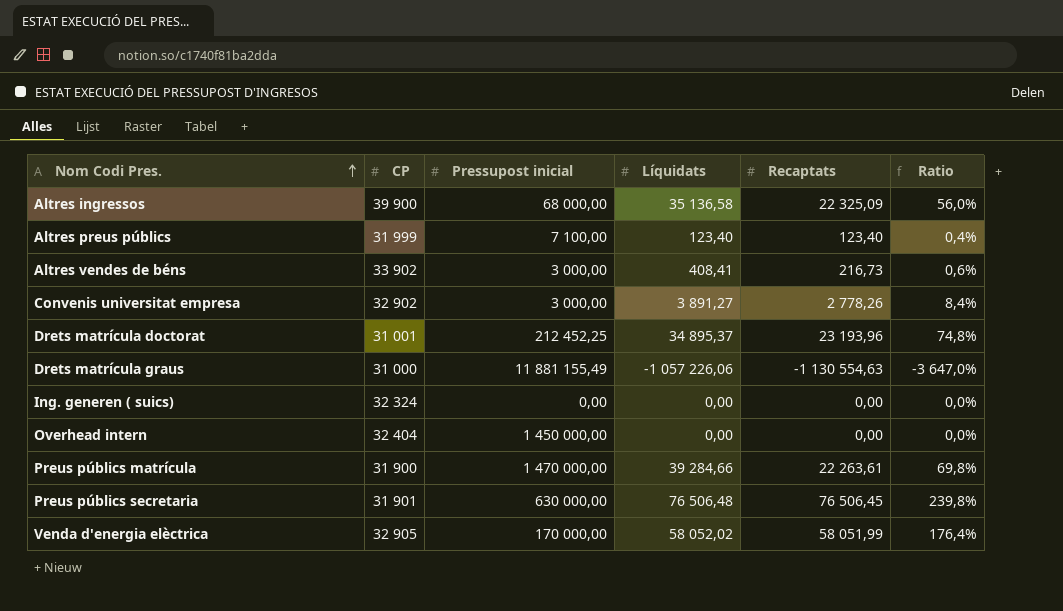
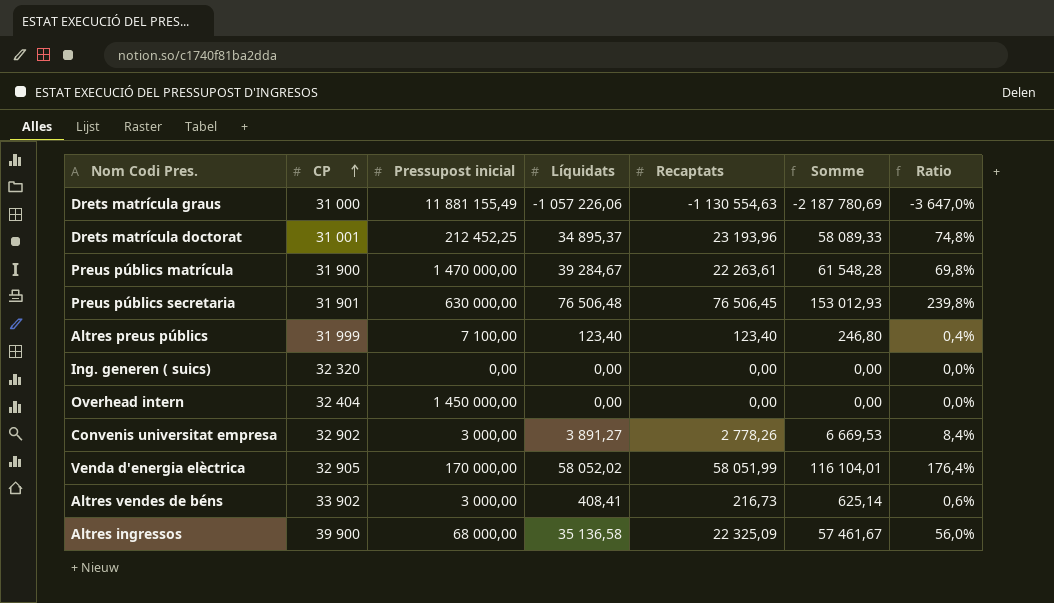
row order: Nom Codi Pres. ascending -> CP ascending
column Somme | formula: none -> [Líquidats] + [Recaptats]
Preus públics matrícula | Líquidats: 39 284,66 -> 39 284,67
Ing. generen ( suics) | CP: 32 324 -> 32 320

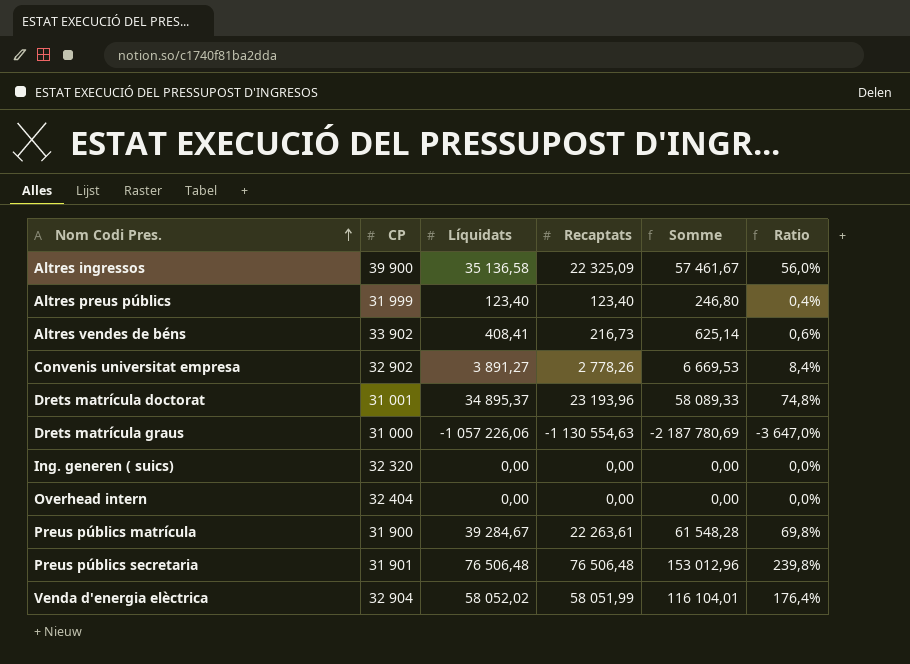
row order: CP ascending -> Nom Codi Pres. ascending
column Pressupost inicial | position: 3 -> none
Preus públics secretaria | Recaptats: 76 506,45 -> 76 506,48
Preus públics secretaria | Somme: 153 012,93 -> 153 012,96
Venda d'energia elèctrica | CP: 32 905 -> 32 904

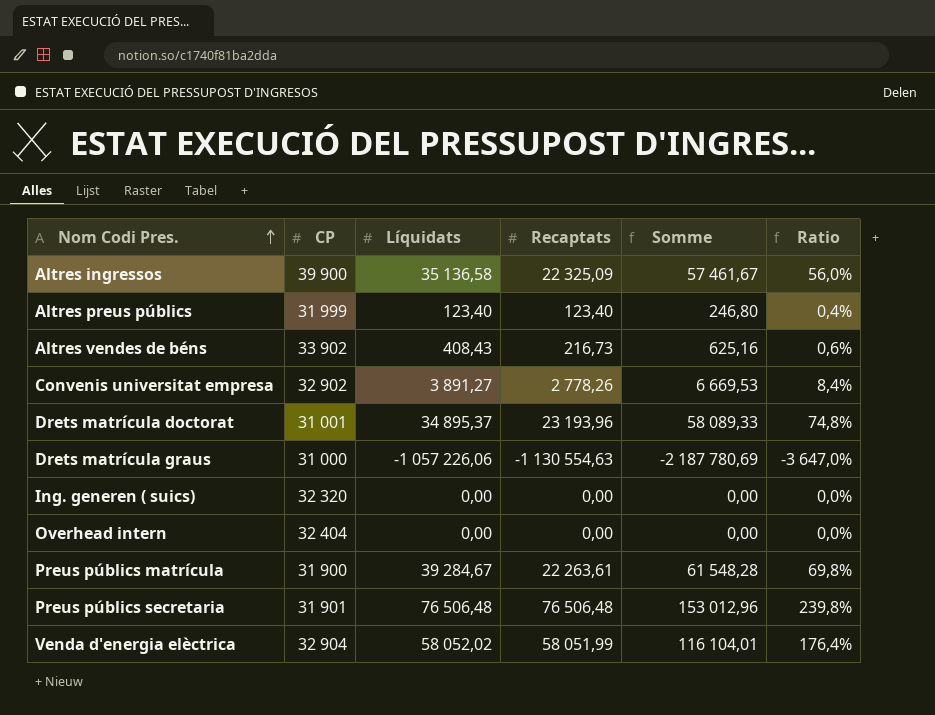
Altres vendes de béns | Líquidats: 408,41 -> 408,43
Altres vendes de béns | Somme: 625,14 -> 625,16

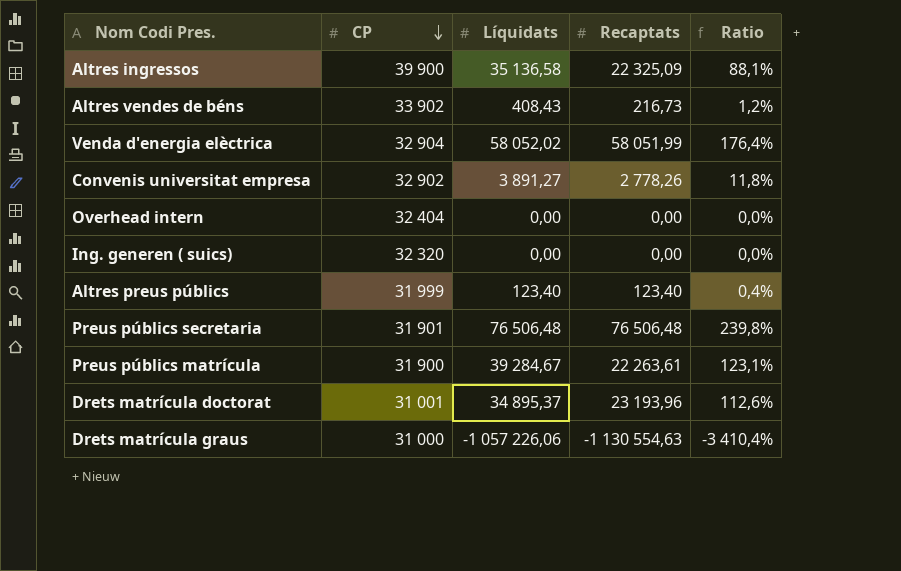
row order: Nom Codi Pres. ascending -> CP descending
column Somme | formula: [Líquidats] + [Recaptats] -> none
column Ratio | formula: [Recaptats] / [CP] -> [Líquidats] / [CP]

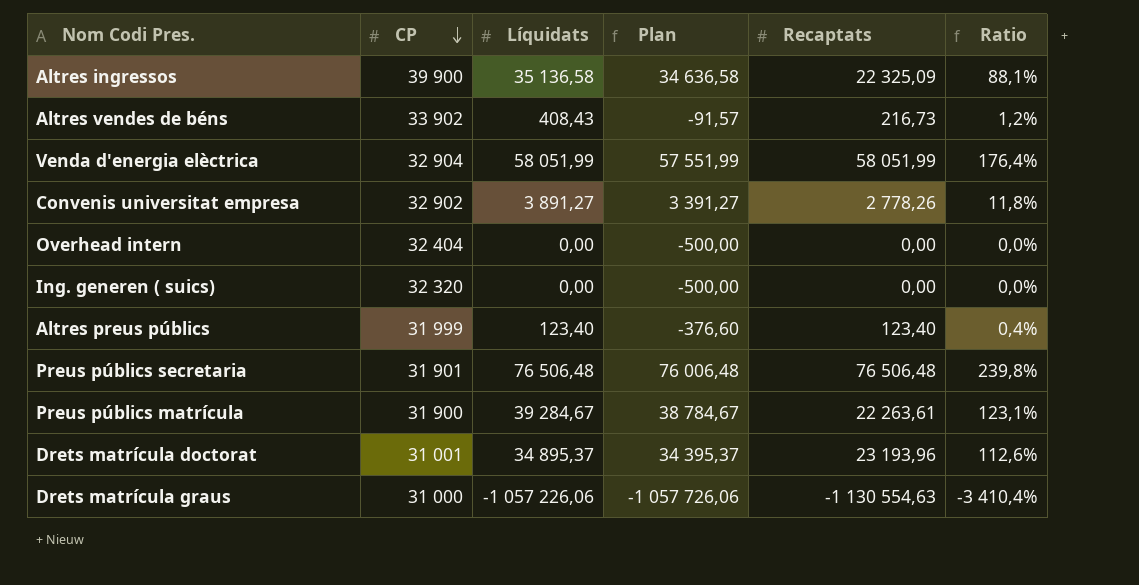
column Plan | formula: none -> [Líquidats] - 500
Venda d'energia elèctrica | Líquidats: 58 052,02 -> 58 051,99

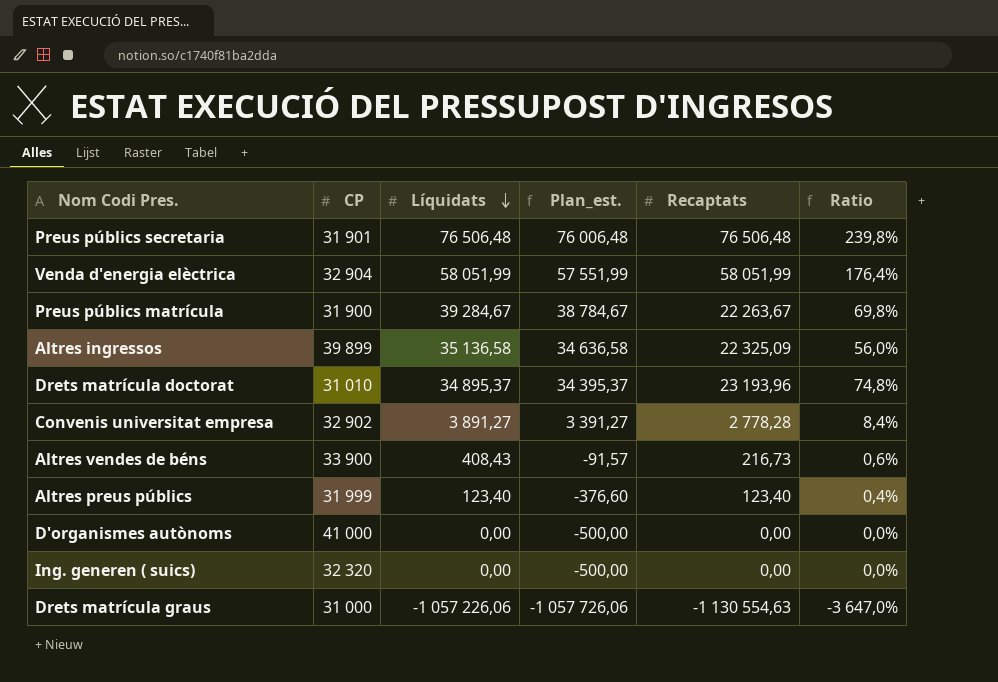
row order: CP descending -> Líquidats descending
column name: Plan -> Plan_est.
column Ratio | formula: [Líquidats] / [CP] -> [Recaptats] / [CP]
row Overhead intern: 32 404 | 0,00 | -500,00 | 0,00 | 0,0% -> none
Preus públics matrícula | Recaptats: 22 263,61 -> 22 263,67
Altres ingressos | CP: 39 900 -> 39 899
Drets matrícula doctorat | CP: 31 001 -> 31 010
Convenis universitat empresa | Recaptats: 2 778,26 -> 2 778,28
Altres vendes de béns | CP: 33 902 -> 33 900
row D'organismes autònoms: none -> 41 000 | 0,00 | -500,00 | 0,00 | 0,0%

